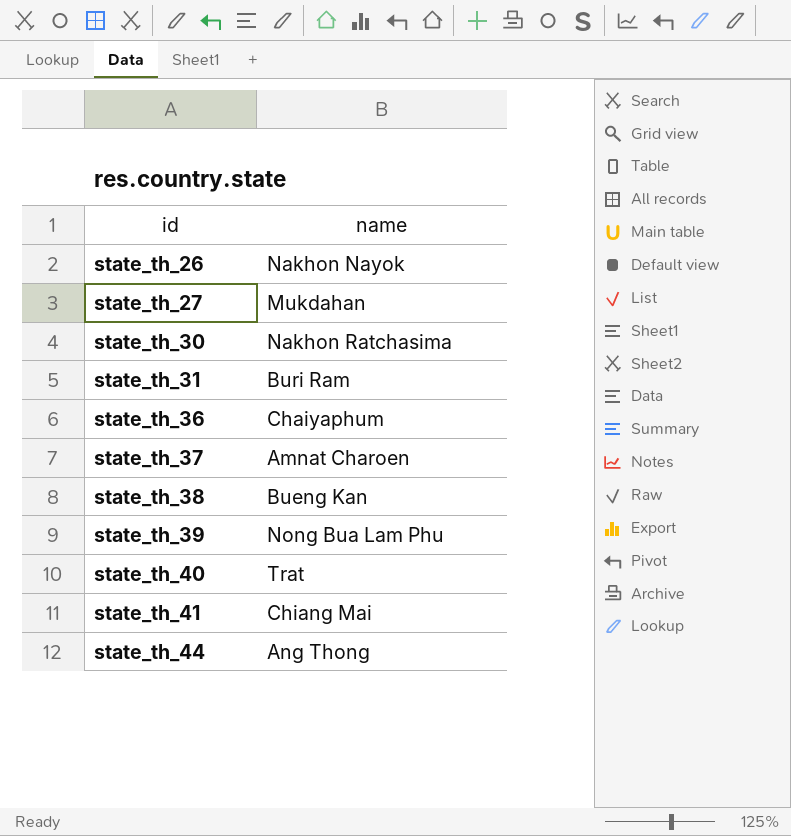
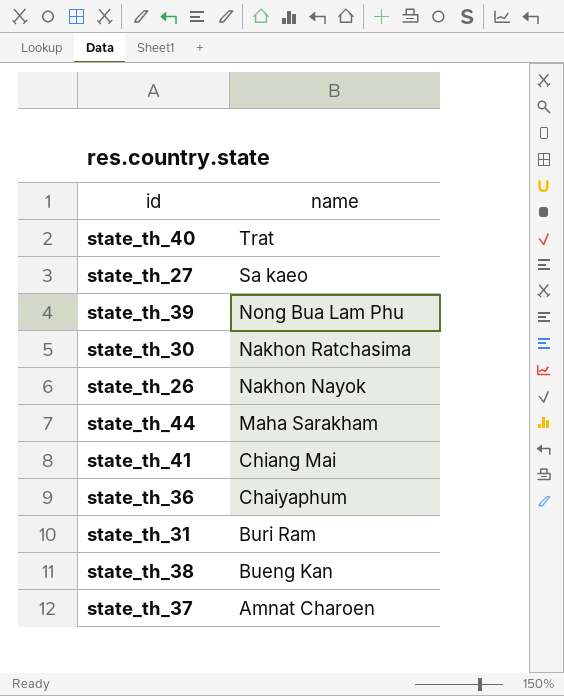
row order: id ascending -> name descending
state_th_27 | name: Mukdahan -> Sa kaeo
state_th_44 | name: Ang Thong -> Maha Sarakham

